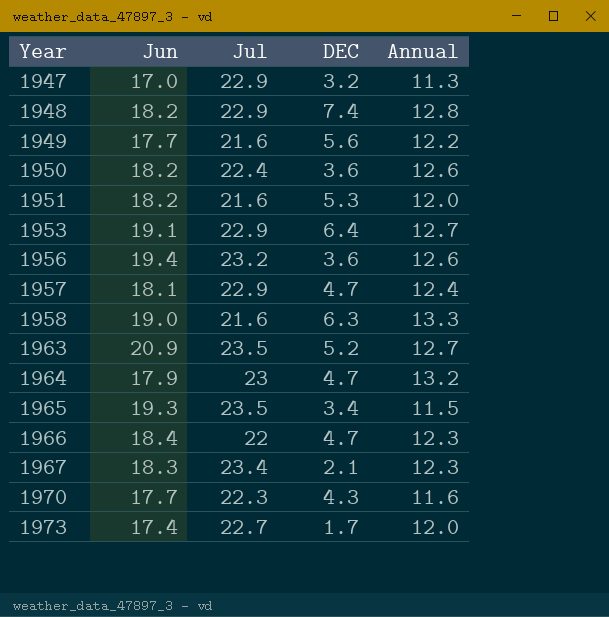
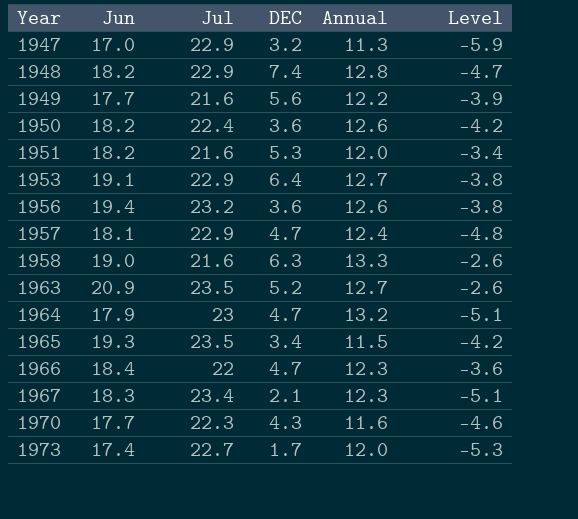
column Level | formula: none -> [Jun] - [Jul]

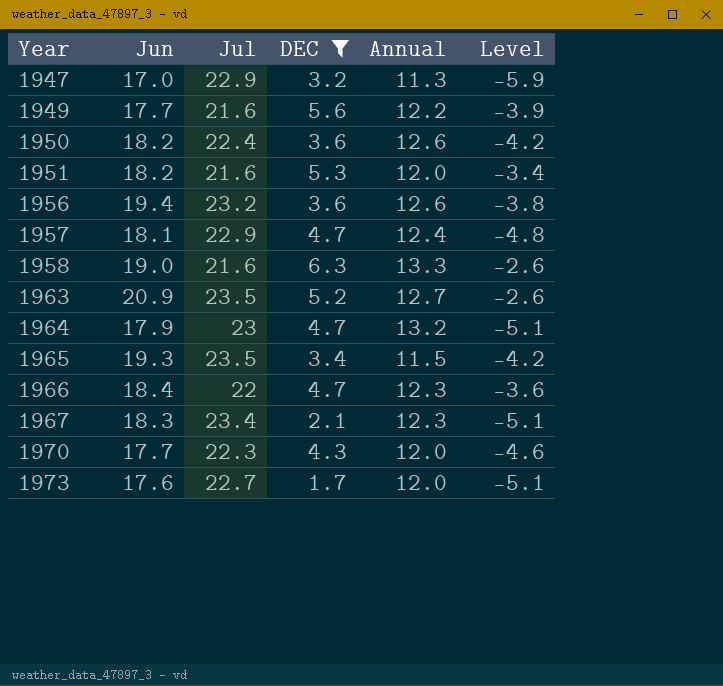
filter: none -> DEC <= 6.3
1970 | Annual: 11.6 -> 12.0
1973 | Jun: 17.4 -> 17.6
1973 | Level: -5.3 -> -5.1

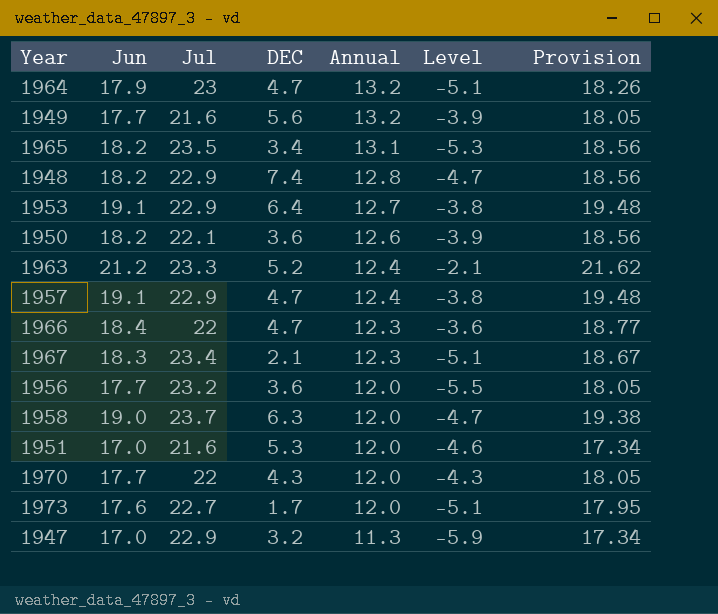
filter: DEC <= 6.3 -> none
row order: Year ascending -> Annual descending
column Provision | formula: none -> [Jun] * 1.02
1949 | Annual: 12.2 -> 13.2
1965 | Jun: 19.3 -> 18.2
1965 | Annual: 11.5 -> 13.1
1965 | Level: -4.2 -> -5.3
1950 | Jul: 22.4 -> 22.1
1950 | Level: -4.2 -> -3.9
1963 | Jun: 20.9 -> 21.2
1963 | Jul: 23.5 -> 23.3
1963 | Annual: 12.7 -> 12.4
1963 | Level: -2.6 -> -2.1
1957 | Jun: 18.1 -> 19.1
1957 | Level: -4.8 -> -3.8
1956 | Jun: 19.4 -> 17.7
1956 | Annual: 12.6 -> 12.0
1956 | Level: -3.8 -> -5.5
1958 | Jul: 21.6 -> 23.7
1958 | Annual: 13.3 -> 12.0
1958 | Level: -2.6 -> -4.7
1951 | Jun: 18.2 -> 17.0
1951 | Level: -3.4 -> -4.6
1970 | Jul: 22.3 -> 22
1970 | Level: -4.6 -> -4.3

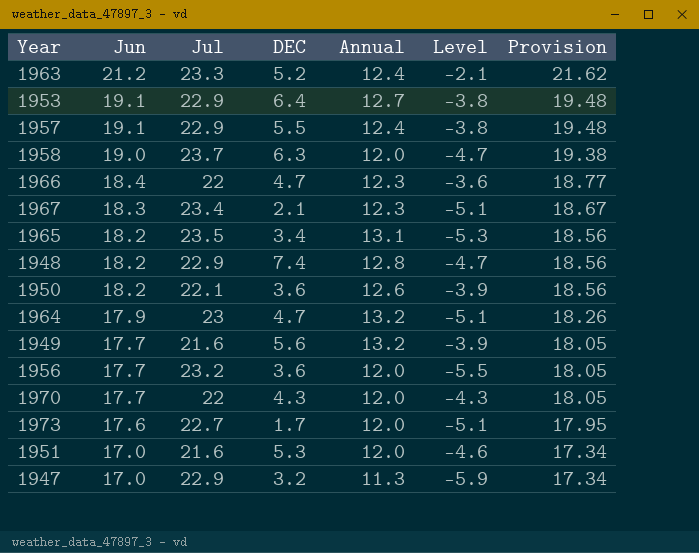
row order: Annual descending -> Jun descending
1957 | DEC: 4.7 -> 5.5

